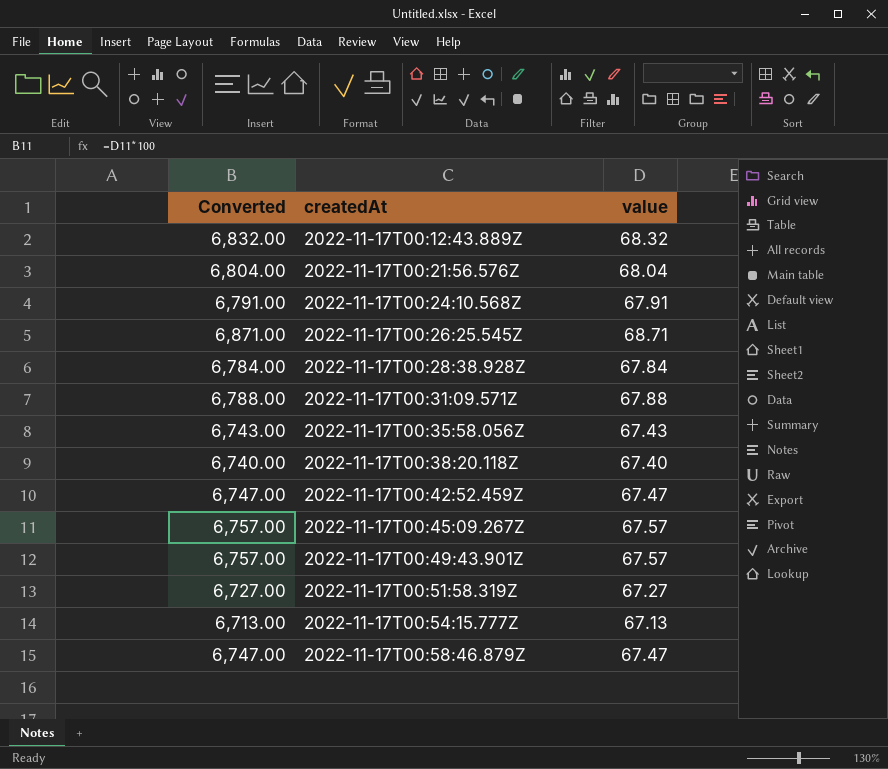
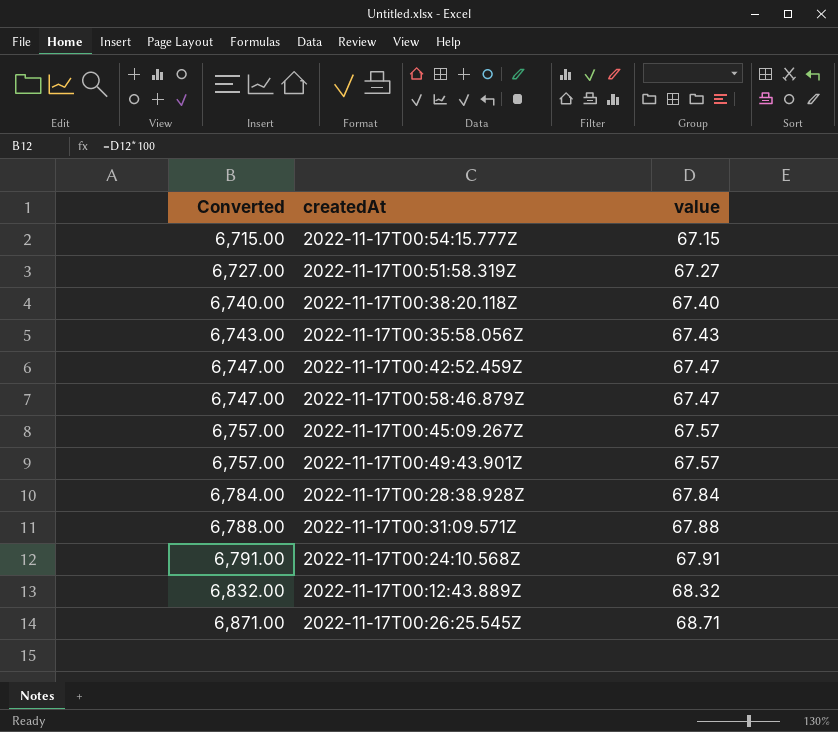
row order: createdAt ascending -> Converted ascending
row 2022-11-17T00:21:56.576Z: 6,804.00 | 68.04 -> none
2022-11-17T00:54:15.777Z | Converted: 6,713.00 -> 6,715.00
2022-11-17T00:54:15.777Z | value: 67.13 -> 67.15

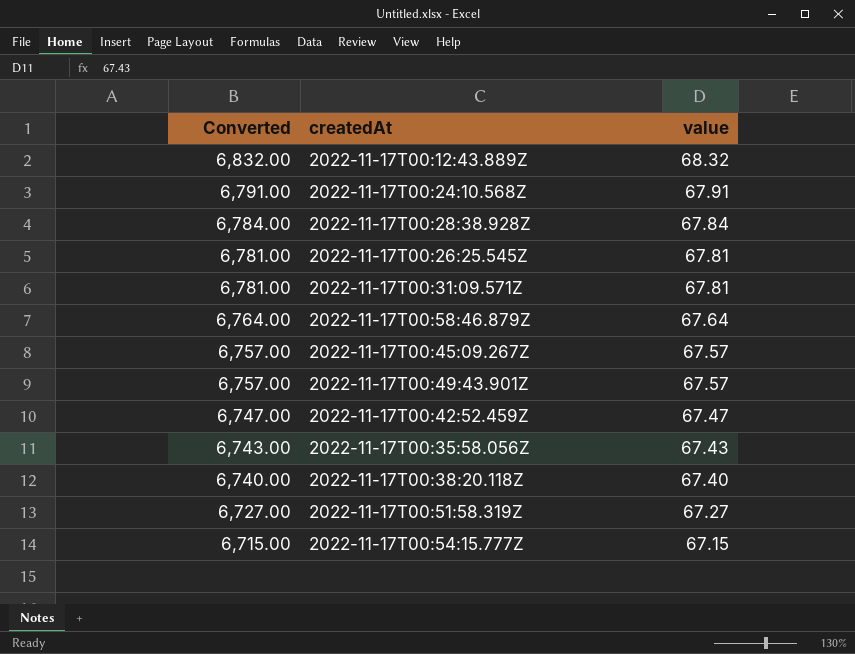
row order: Converted ascending -> Converted descending
2022-11-17T00:26:25.545Z | Converted: 6,871.00 -> 6,781.00
2022-11-17T00:26:25.545Z | value: 68.71 -> 67.81
2022-11-17T00:31:09.571Z | Converted: 6,788.00 -> 6,781.00
2022-11-17T00:31:09.571Z | value: 67.88 -> 67.81
2022-11-17T00:58:46.879Z | Converted: 6,747.00 -> 6,764.00
2022-11-17T00:58:46.879Z | value: 67.47 -> 67.64

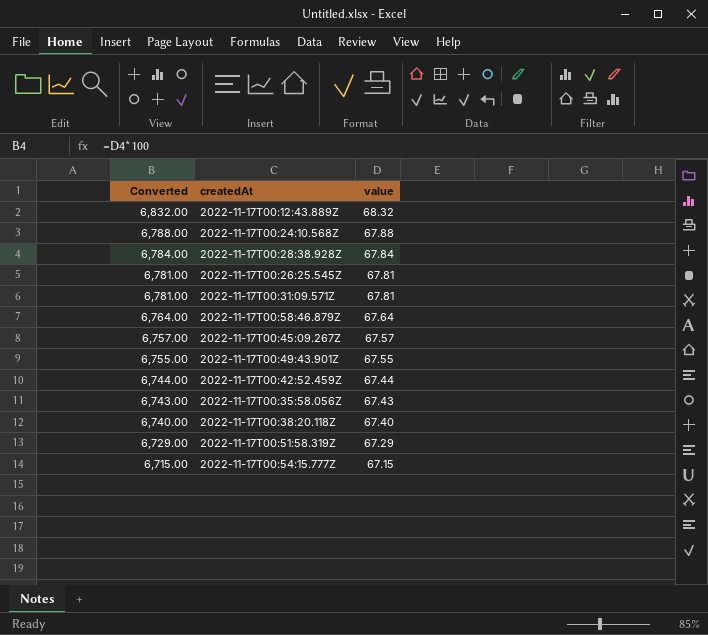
2022-11-17T00:24:10.568Z | Converted: 6,791.00 -> 6,788.00
2022-11-17T00:24:10.568Z | value: 67.91 -> 67.88
2022-11-17T00:49:43.901Z | Converted: 6,757.00 -> 6,755.00
2022-11-17T00:49:43.901Z | value: 67.57 -> 67.55
2022-11-17T00:42:52.459Z | Converted: 6,747.00 -> 6,744.00
2022-11-17T00:42:52.459Z | value: 67.47 -> 67.44
2022-11-17T00:51:58.319Z | Converted: 6,727.00 -> 6,729.00
2022-11-17T00:51:58.319Z | value: 67.27 -> 67.29

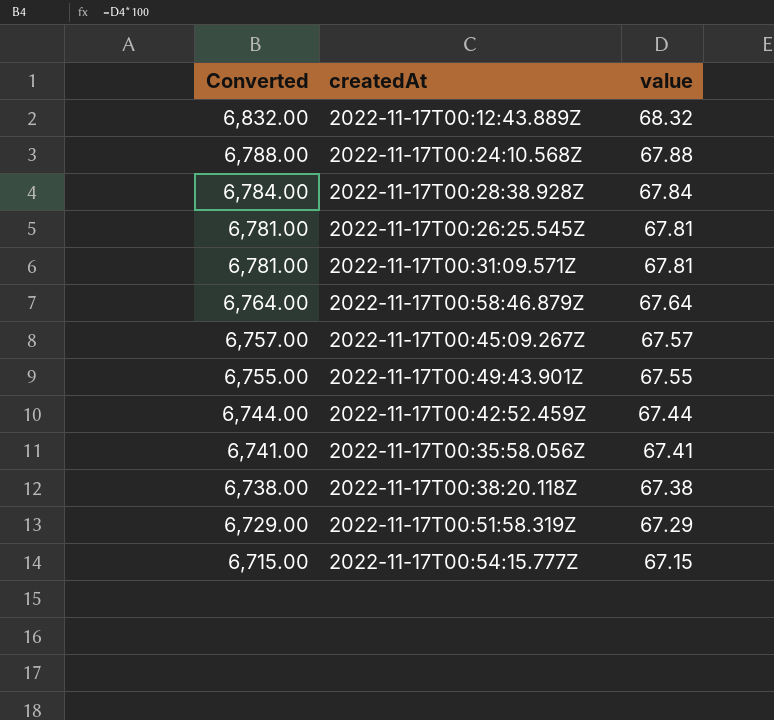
2022-11-17T00:35:58.056Z | Converted: 6,743.00 -> 6,741.00
2022-11-17T00:35:58.056Z | value: 67.43 -> 67.41
2022-11-17T00:38:20.118Z | Converted: 6,740.00 -> 6,738.00
2022-11-17T00:38:20.118Z | value: 67.40 -> 67.38

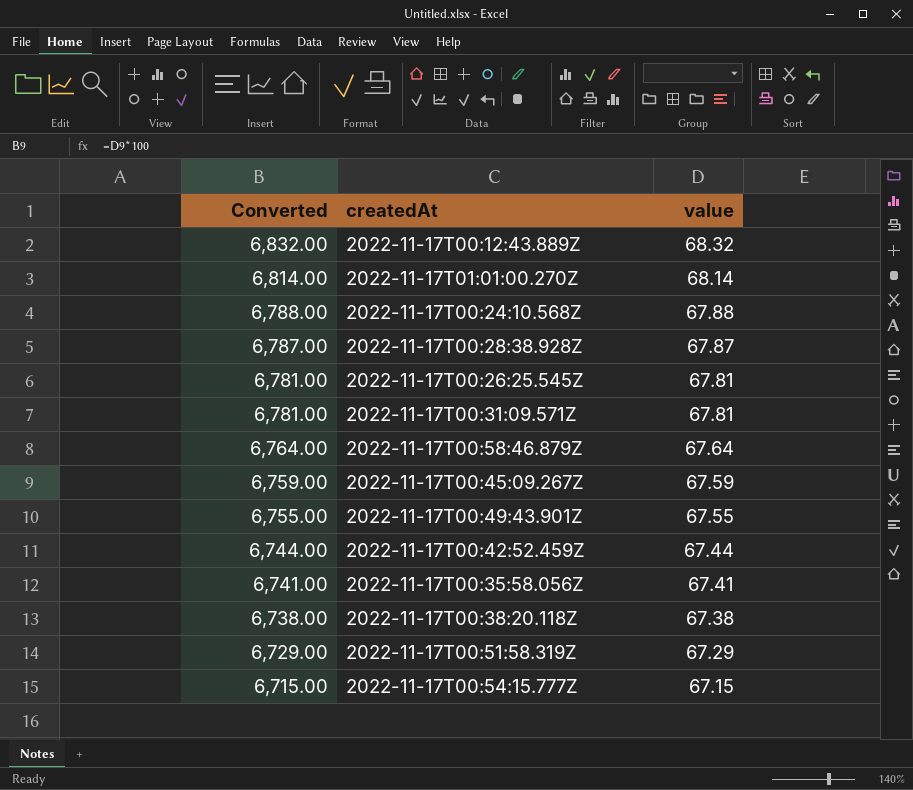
row 2022-11-17T01:01:00.270Z: none -> 6,814.00 | 68.14
2022-11-17T00:28:38.928Z | Converted: 6,784.00 -> 6,787.00
2022-11-17T00:28:38.928Z | value: 67.84 -> 67.87
2022-11-17T00:45:09.267Z | Converted: 6,757.00 -> 6,759.00
2022-11-17T00:45:09.267Z | value: 67.57 -> 67.59

